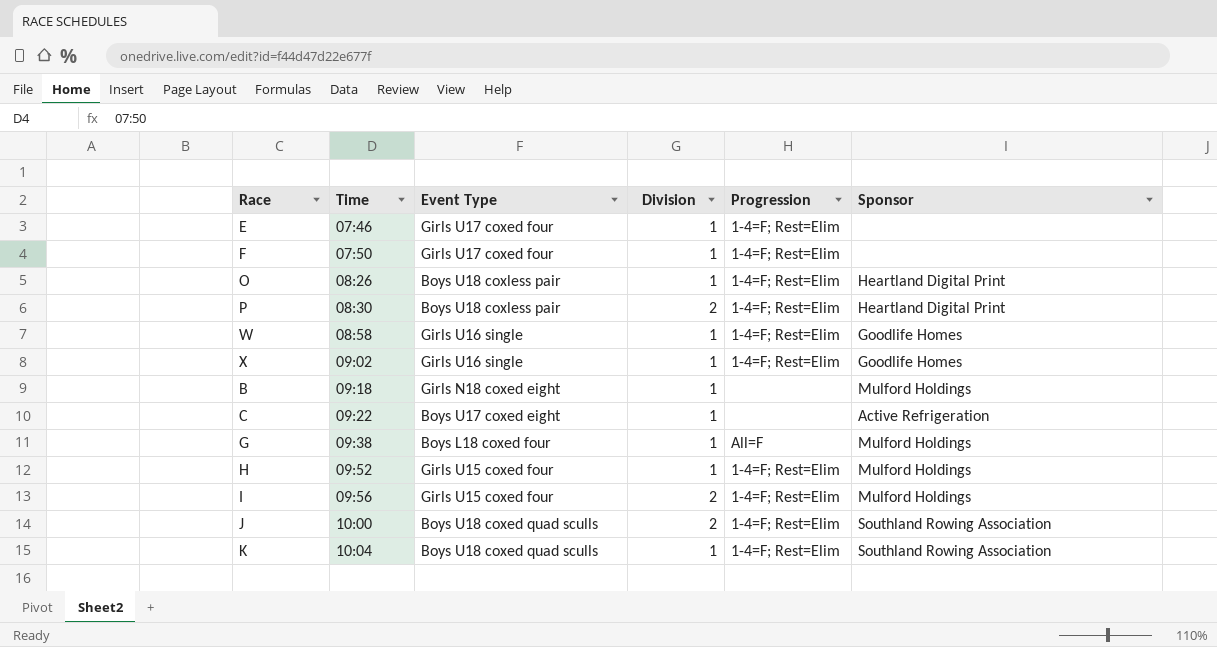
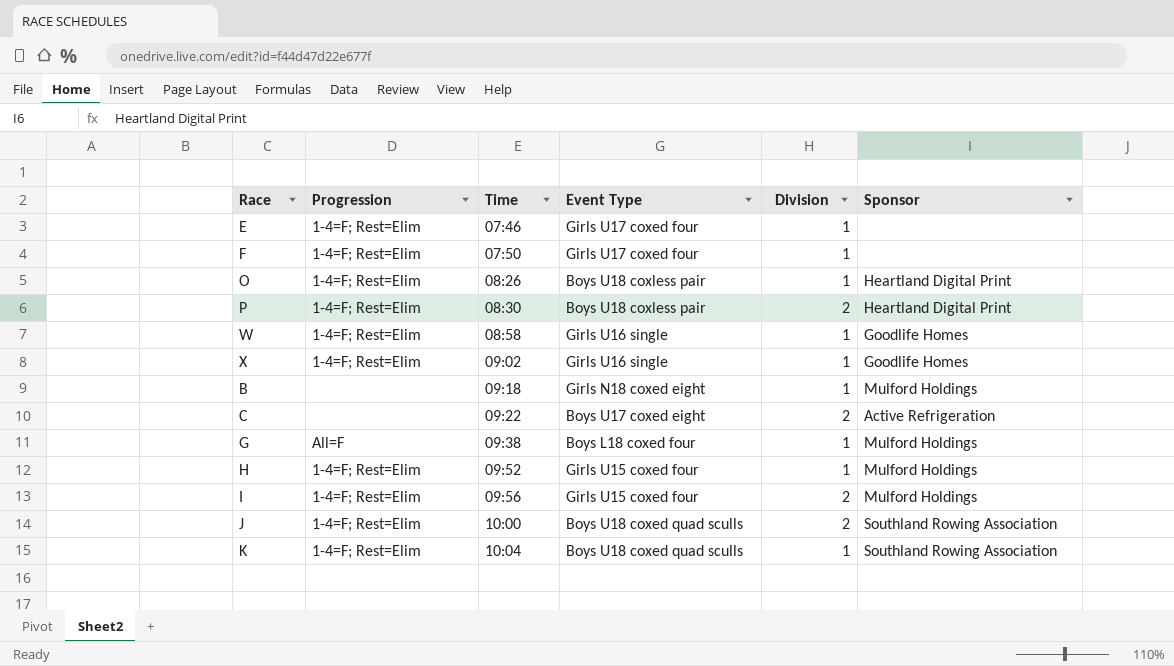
column Progression | position: 5 -> 2
C | Division: 1 -> 2

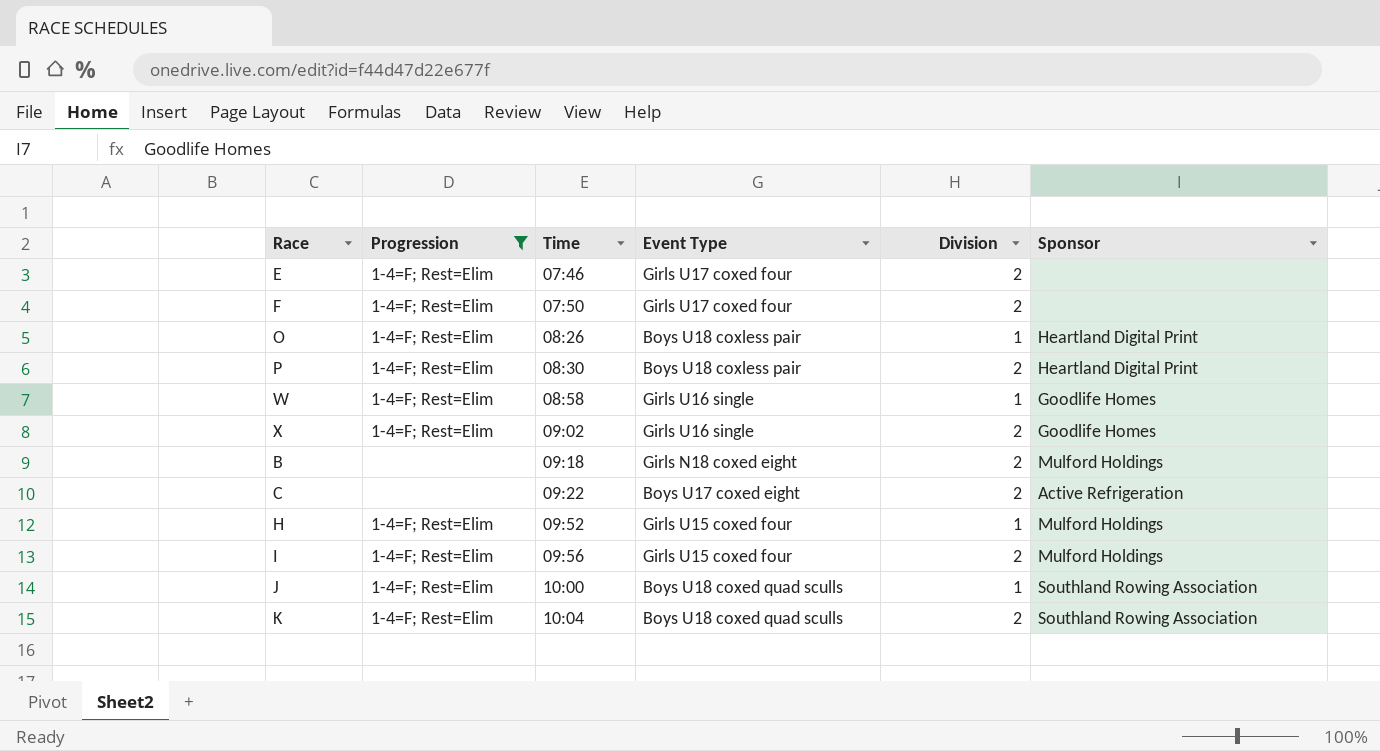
filter: none -> Progression != All=F
E | Division: 1 -> 2
F | Division: 1 -> 2
X | Division: 1 -> 2
B | Division: 1 -> 2
J | Division: 2 -> 1
K | Division: 1 -> 2

